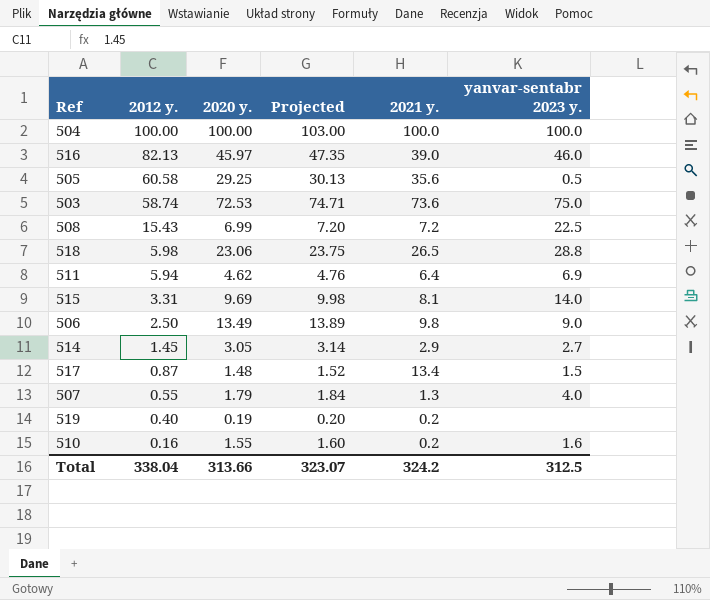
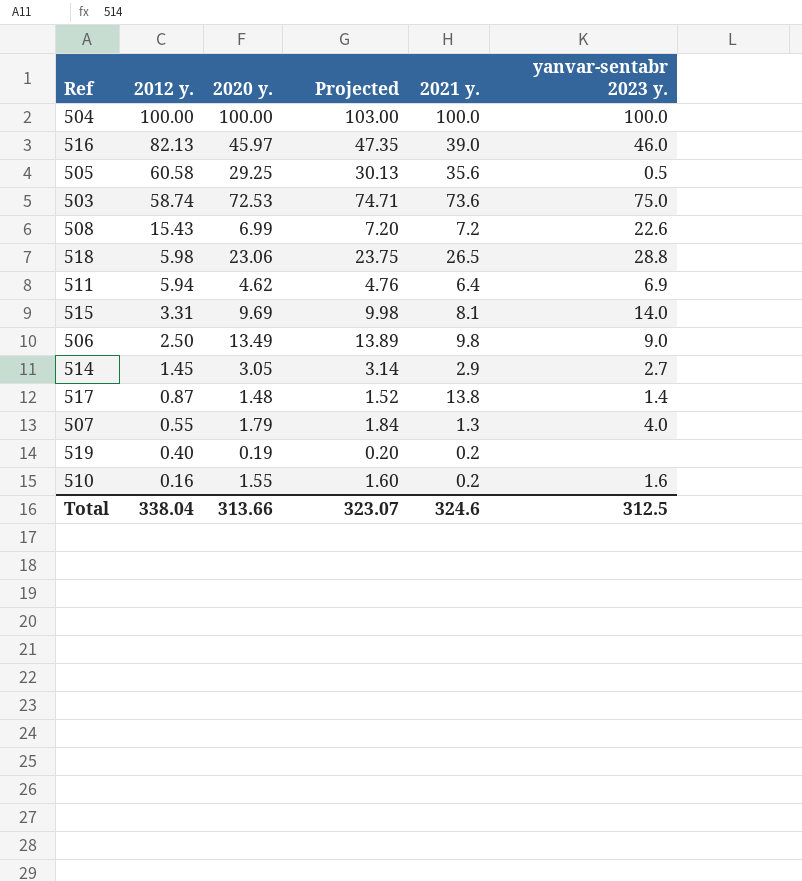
508 | yanvar-sentabr 2023 y.: 22.5 -> 22.6
517 | 2021 y.: 13.4 -> 13.8
517 | yanvar-sentabr 2023 y.: 1.5 -> 1.4
Total | 2021 y.: 324.2 -> 324.6

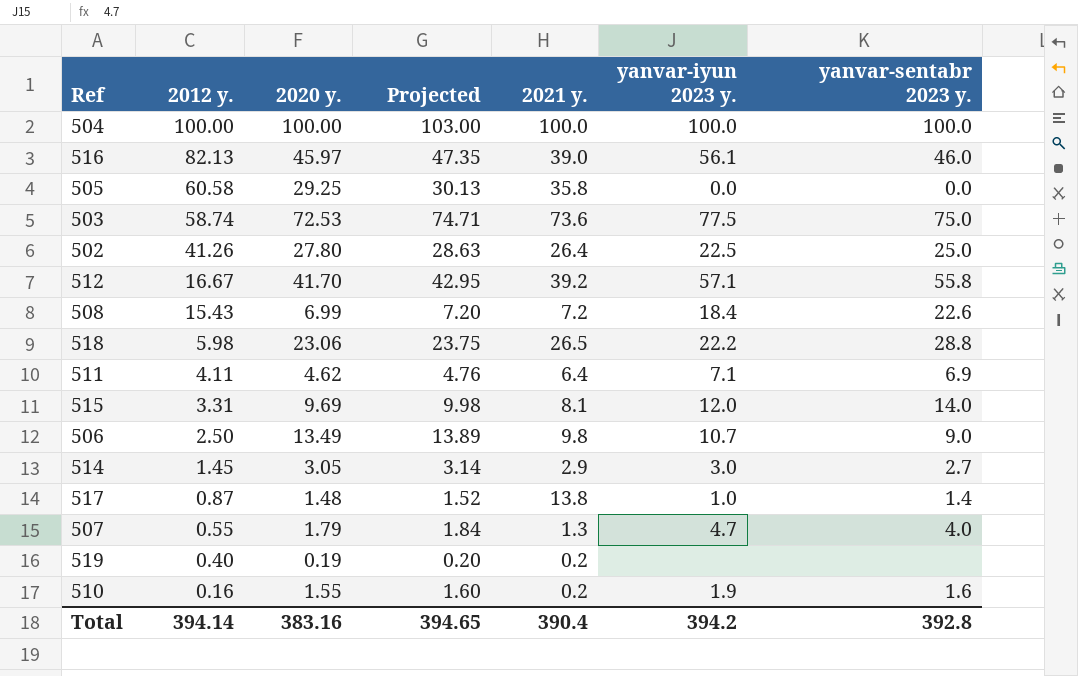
column yanvar-iyun 2023 y. | position: none -> 6
505 | 2021 y.: 35.6 -> 35.8
505 | yanvar-sentabr 2023 y.: 0.5 -> 0.0
row 502: none -> 41.26 | 27.80 | 28.63 | 26.4 | 22.5 | 25.0
row 512: none -> 16.67 | 41.70 | 42.95 | 39.2 | 57.1 | 55.8
511 | 2012 y.: 5.94 -> 4.11
Total | 2012 y.: 338.04 -> 394.14
Total | 2020 y.: 313.66 -> 383.16
Total | Projected: 323.07 -> 394.65
Total | 2021 y.: 324.6 -> 390.4
Total | yanvar-sentabr 2023 y.: 312.5 -> 392.8

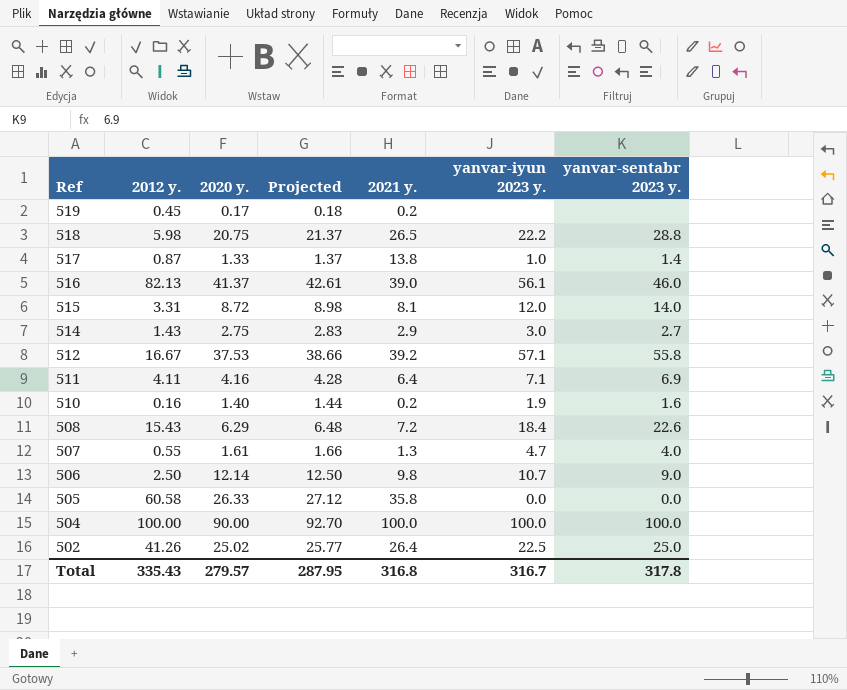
row order: 2012 y. descending -> Ref descending
row 503: 58.74 | 72.53 | 74.71 | 73.6 | 77.5 | 75.0 -> none
519 | 2012 y.: 0.40 -> 0.45
519 | 2020 y.: 0.19 -> 0.17
519 | Projected: 0.20 -> 0.18
518 | 2020 y.: 23.06 -> 20.75
518 | Projected: 23.75 -> 21.37
517 | 2020 y.: 1.48 -> 1.33
517 | Projected: 1.52 -> 1.37
516 | 2020 y.: 45.97 -> 41.37
516 | Projected: 47.35 -> 42.61
515 | 2020 y.: 9.69 -> 8.72
515 | Projected: 9.98 -> 8.98
514 | 2012 y.: 1.45 -> 1.43
514 | 2020 y.: 3.05 -> 2.75
514 | Projected: 3.14 -> 2.83
512 | 2020 y.: 41.70 -> 37.53
512 | Projected: 42.95 -> 38.66
511 | 2020 y.: 4.62 -> 4.16
511 | Projected: 4.76 -> 4.28
510 | 2020 y.: 1.55 -> 1.40
510 | Projected: 1.60 -> 1.44
508 | 2020 y.: 6.99 -> 6.29
508 | Projected: 7.20 -> 6.48
507 | 2020 y.: 1.79 -> 1.61
507 | Projected: 1.84 -> 1.66
506 | 2020 y.: 13.49 -> 12.14
506 | Projected: 13.89 -> 12.50
505 | 2020 y.: 29.25 -> 26.33
505 | Projected: 30.13 -> 27.12
504 | 2020 y.: 100.00 -> 90.00
504 | Projected: 103.00 -> 92.70
502 | 2020 y.: 27.80 -> 25.02
502 | Projected: 28.63 -> 25.77
Total | 2012 y.: 394.14 -> 335.43
Total | 2020 y.: 383.16 -> 279.57
Total | Projected: 394.65 -> 287.95
Total | 2021 y.: 390.4 -> 316.8
Total | yanvar-iyun 2023 y.: 394.2 -> 316.7
Total | yanvar-sentabr 2023 y.: 392.8 -> 317.8

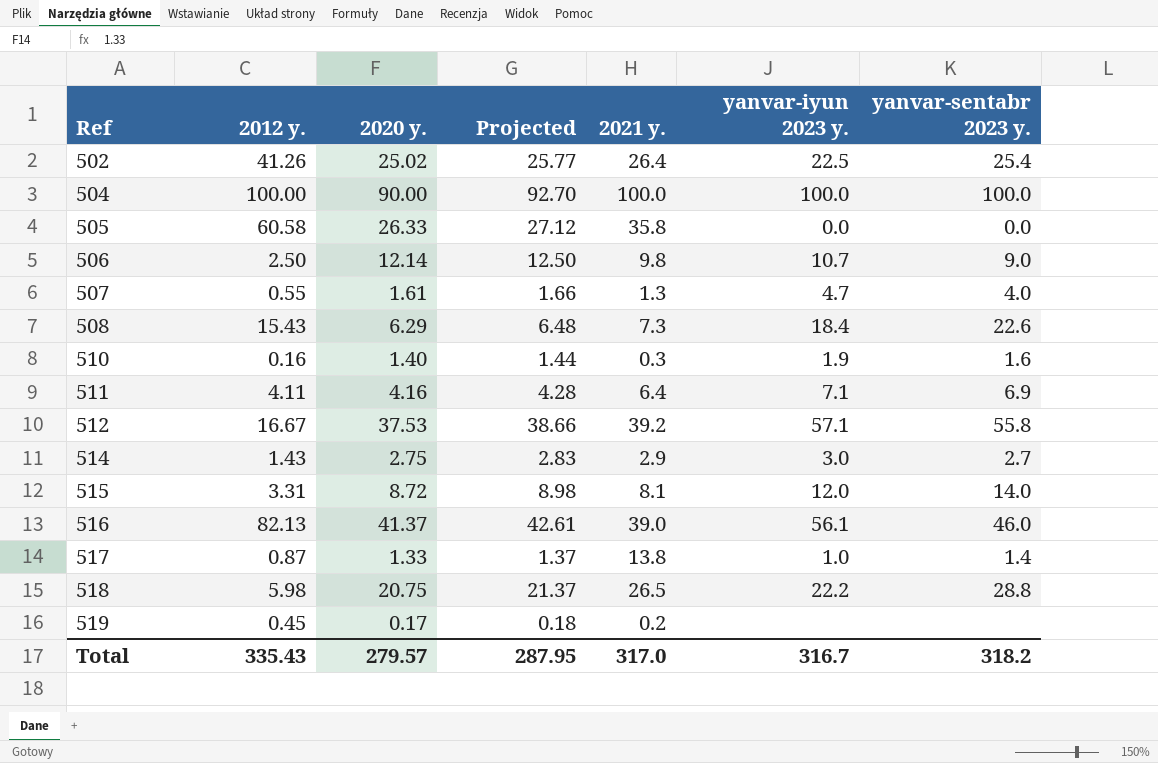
row order: Ref descending -> Ref ascending
502 | yanvar-sentabr 2023 y.: 25.0 -> 25.4
508 | 2021 y.: 7.2 -> 7.3
510 | 2021 y.: 0.2 -> 0.3
Total | 2021 y.: 316.8 -> 317.0
Total | yanvar-sentabr 2023 y.: 317.8 -> 318.2

